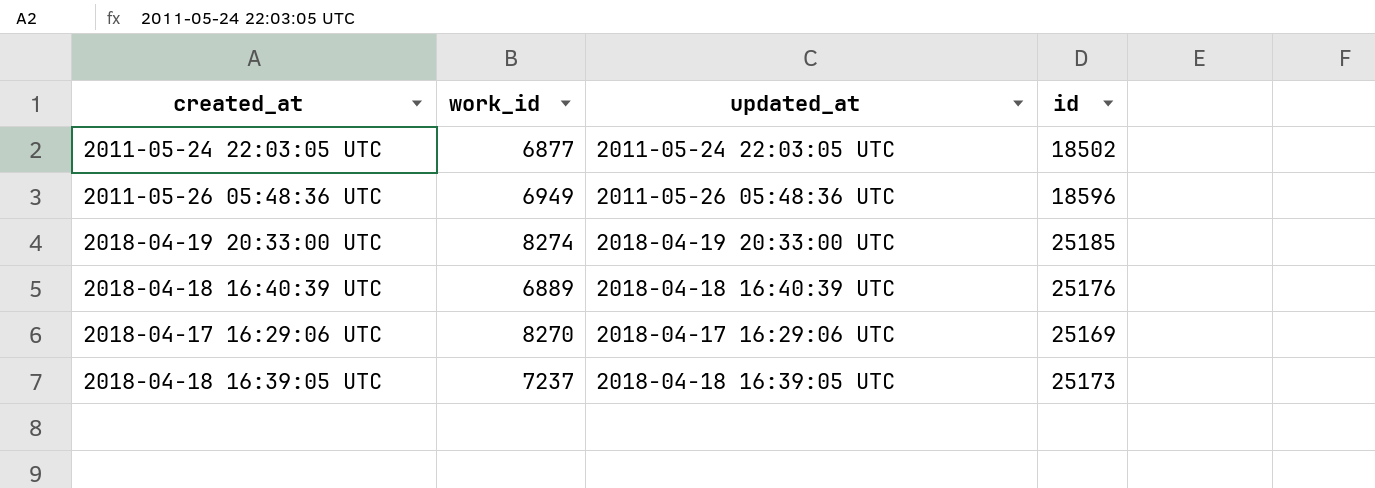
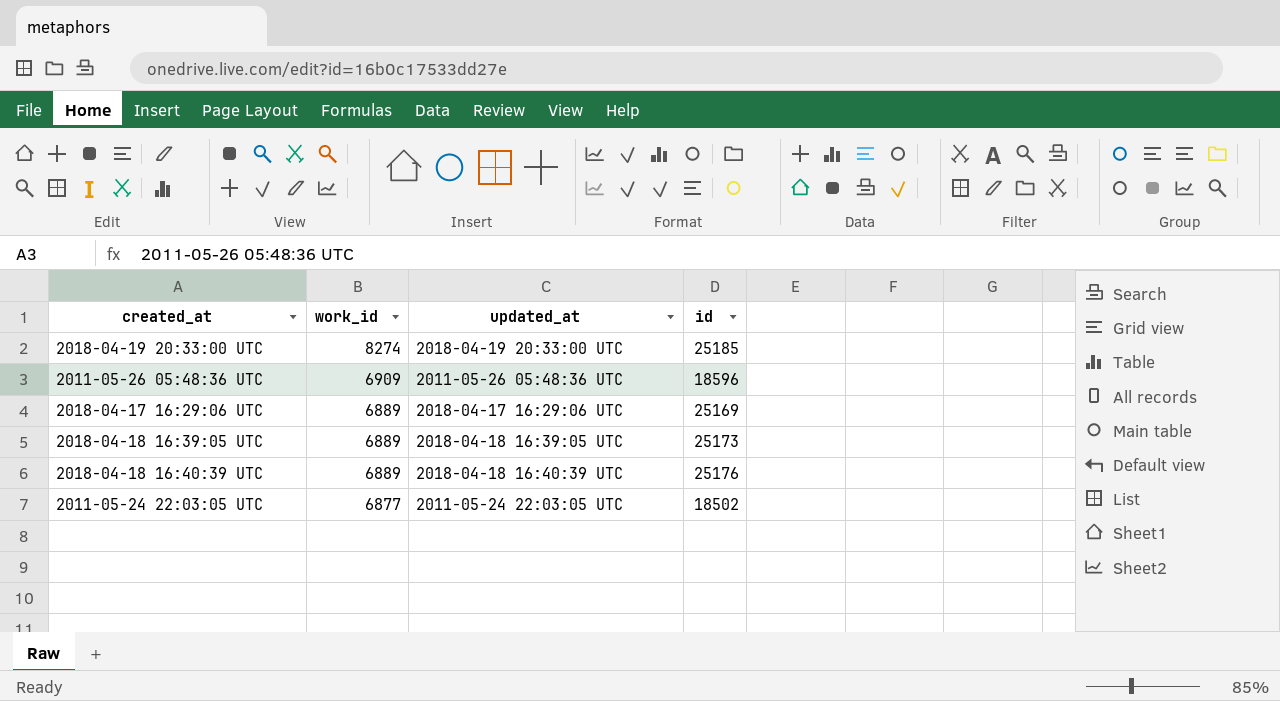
row order: none -> work_id descending
2011-05-26 05:48:36 UTC | work_id: 6949 -> 6909
2018-04-17 16:29:06 UTC | work_id: 8270 -> 6889
2018-04-18 16:39:05 UTC | work_id: 7237 -> 6889

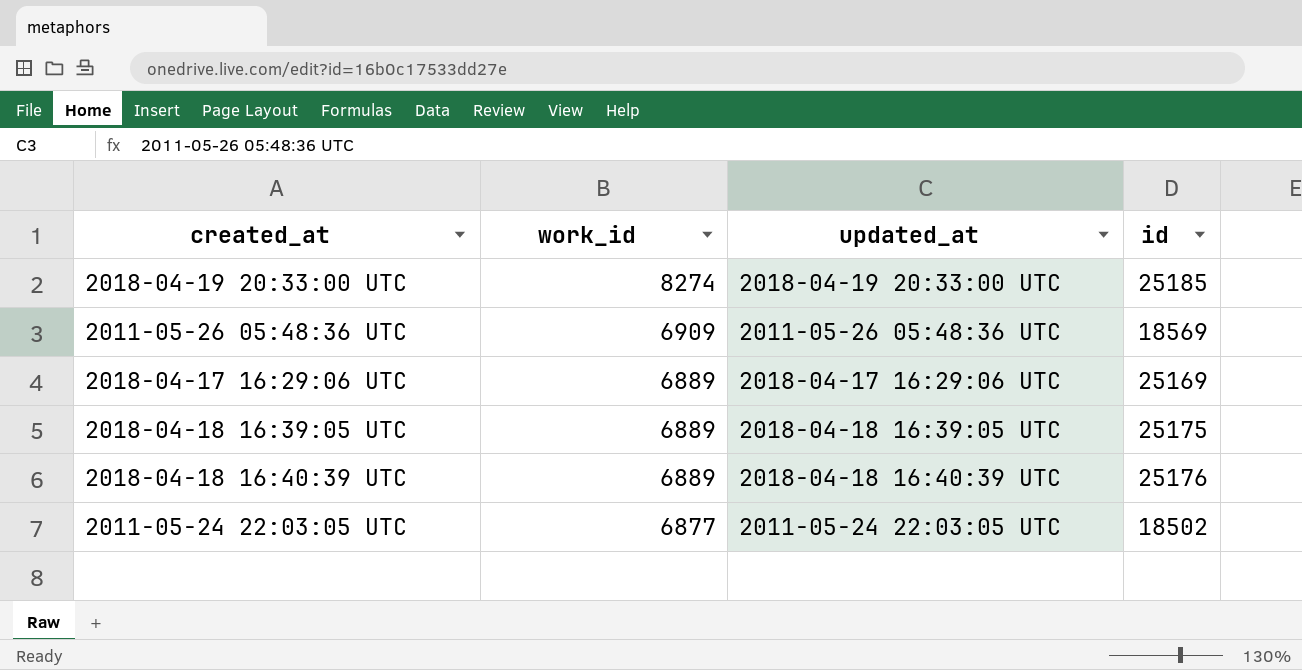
2011-05-26 05:48:36 UTC | id: 18596 -> 18569
2018-04-18 16:39:05 UTC | id: 25173 -> 25175

